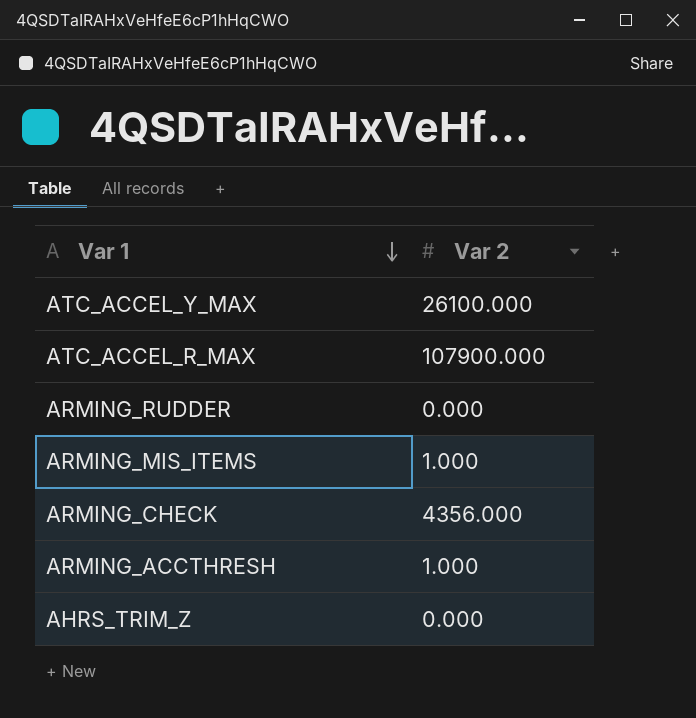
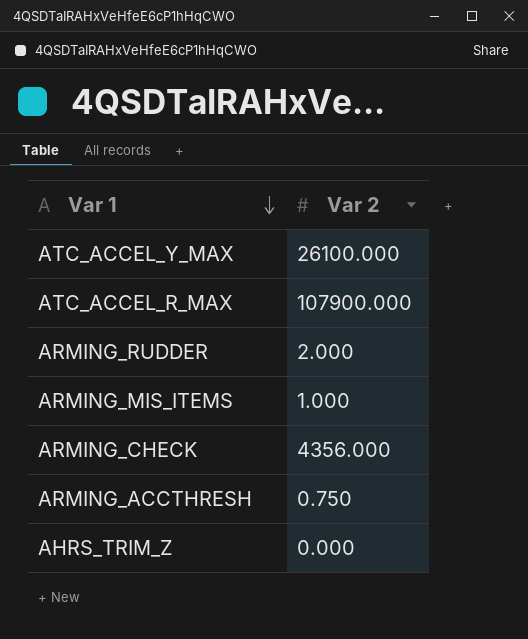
ARMING_RUDDER | Var 2: 0.000 -> 2.000
ARMING_ACCTHRESH | Var 2: 1.000 -> 0.750

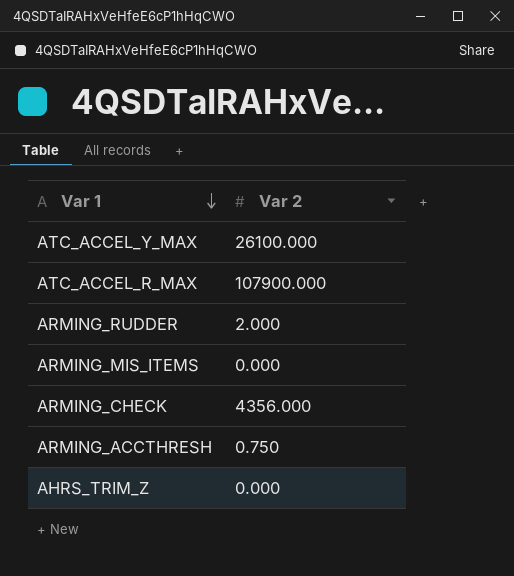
ARMING_MIS_ITEMS | Var 2: 1.000 -> 0.000

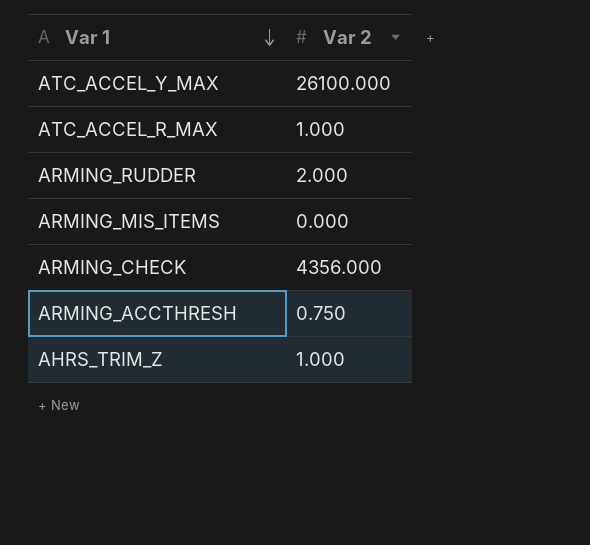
ATC_ACCEL_R_MAX | Var 2: 107900.000 -> 1.000
AHRS_TRIM_Z | Var 2: 0.000 -> 1.000

